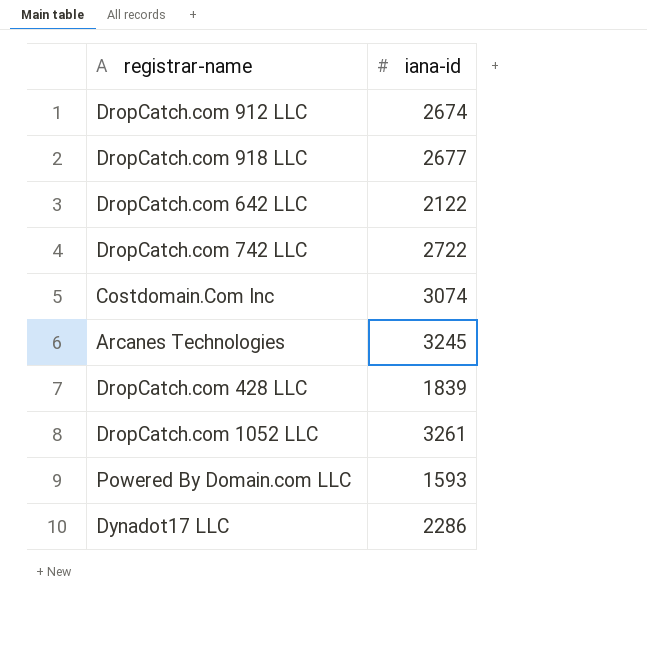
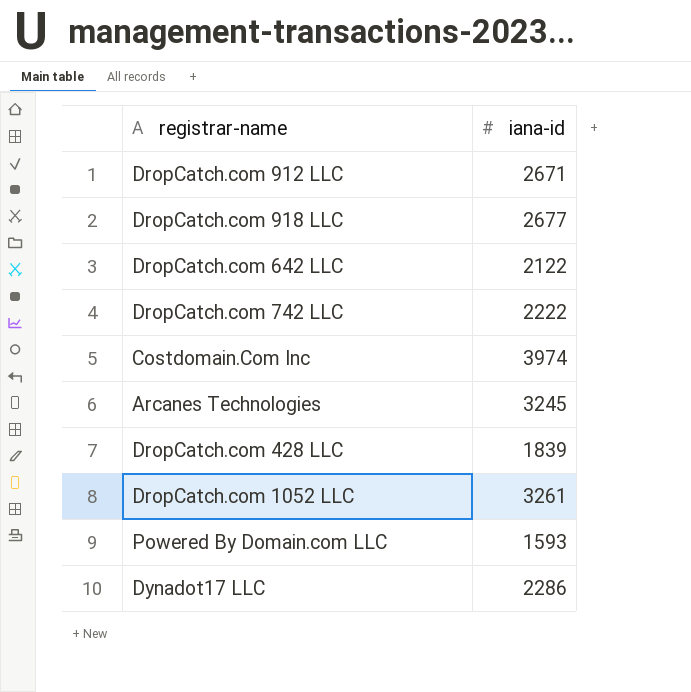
DropCatch.com 912 LLC | iana-id: 2674 -> 2671
DropCatch.com 742 LLC | iana-id: 2722 -> 2222
Costdomain.Com Inc | iana-id: 3074 -> 3974

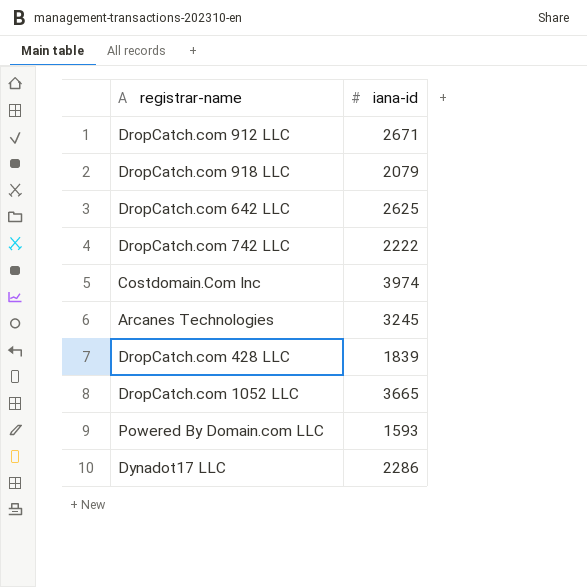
DropCatch.com 918 LLC | iana-id: 2677 -> 2079
DropCatch.com 642 LLC | iana-id: 2122 -> 2625
DropCatch.com 1052 LLC | iana-id: 3261 -> 3665

